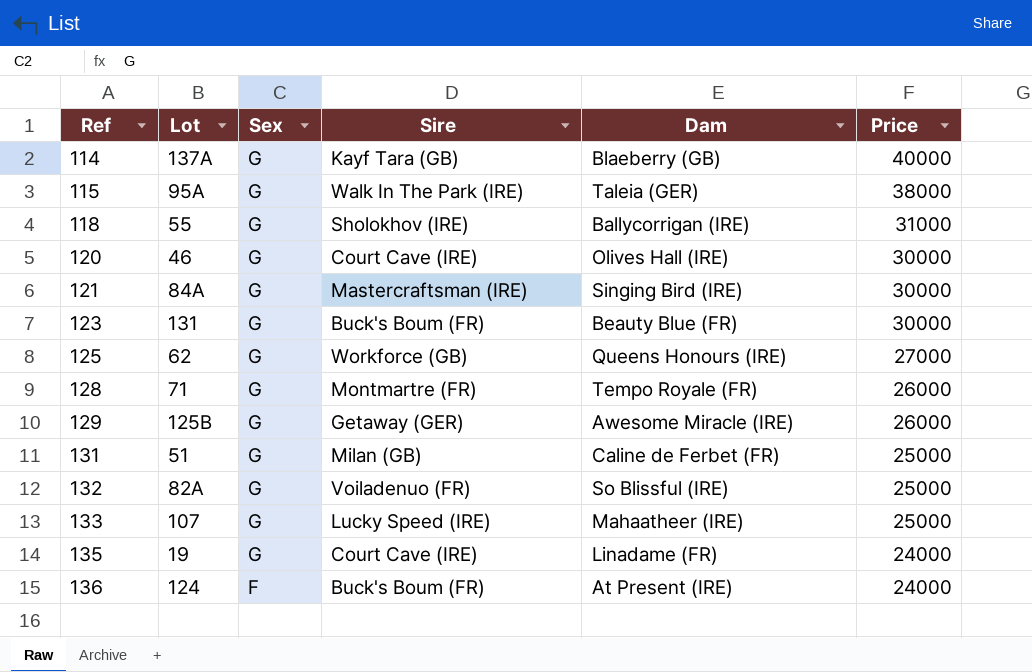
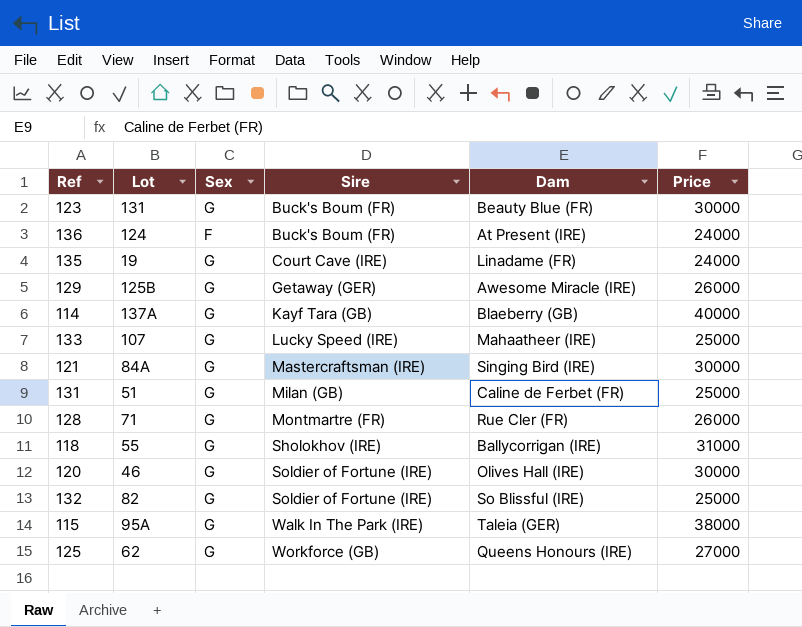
row order: Ref ascending -> Sire ascending
128 | Dam: Tempo Royale (FR) -> Rue Cler (FR)
120 | Sire: Court Cave (IRE) -> Soldier of Fortune (IRE)
132 | Lot: 82A -> 82
132 | Sire: Voiladenuo (FR) -> Soldier of Fortune (IRE)

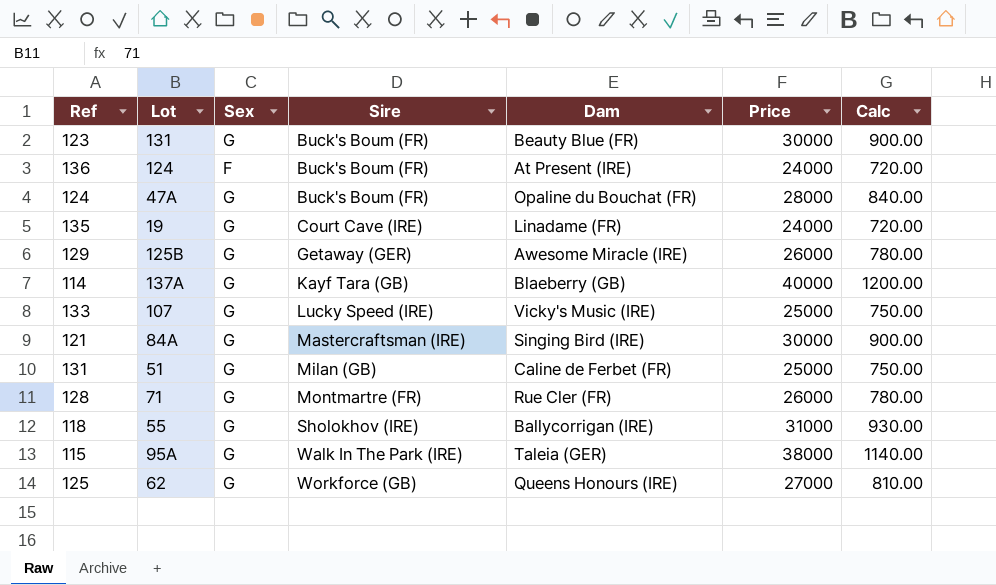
column Calc | formula: none -> [Price] * 0.03
row 120: 46 | G | Soldier of Fortune (IRE) | Olives Hall (IRE) | 30000 -> none
row 132: 82 | G | Soldier of Fortune (IRE) | So Blissful (IRE) | 25000 -> none
row 124: none -> 47A | G | Buck's Boum (FR) | Opaline du Bouchat (FR) | 28000 | 840.00
133 | Dam: Mahaatheer (IRE) -> Vicky's Music (IRE)

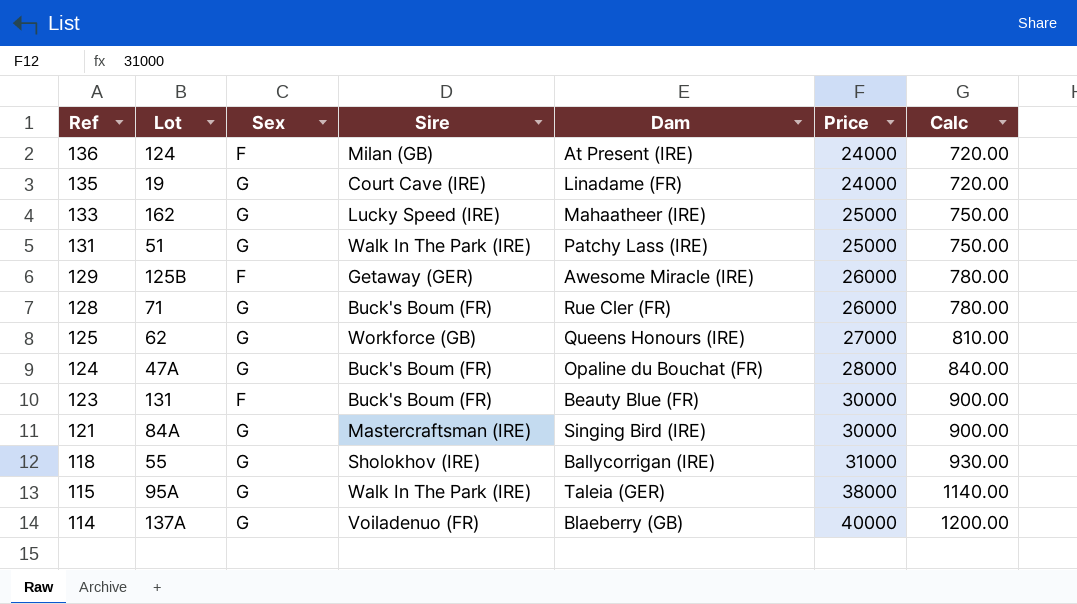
row order: Sire ascending -> Ref descending
136 | Sire: Buck's Boum (FR) -> Milan (GB)
133 | Lot: 107 -> 162
133 | Dam: Vicky's Music (IRE) -> Mahaatheer (IRE)
131 | Sire: Milan (GB) -> Walk In The Park (IRE)
131 | Dam: Caline de Ferbet (FR) -> Patchy Lass (IRE)
129 | Sex: G -> F
128 | Sire: Montmartre (FR) -> Buck's Boum (FR)
123 | Sex: G -> F
114 | Sire: Kayf Tara (GB) -> Voiladenuo (FR)

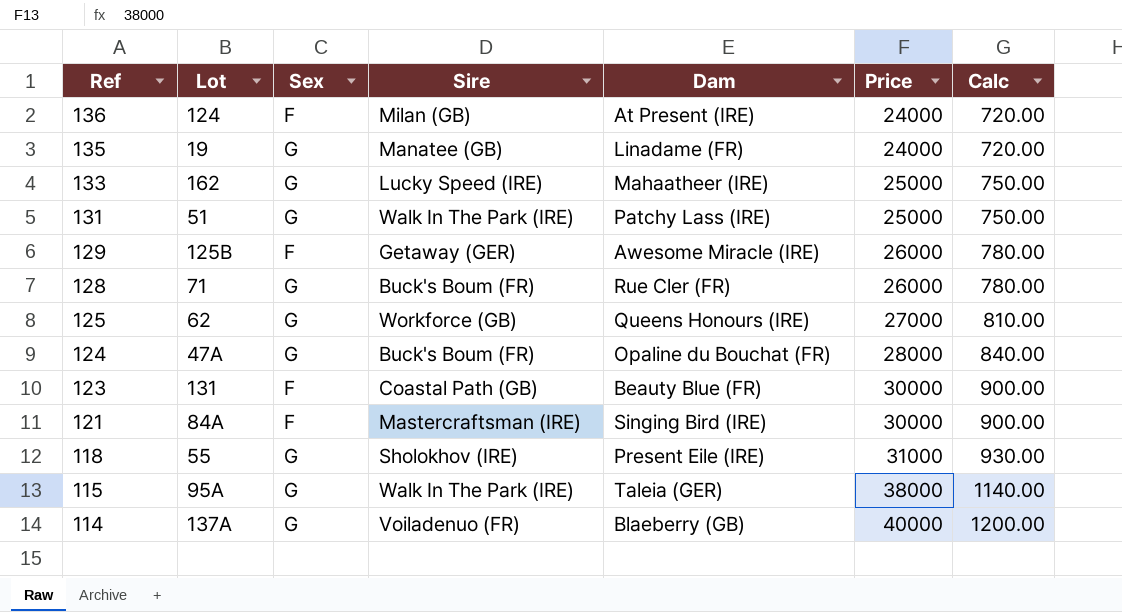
135 | Sire: Court Cave (IRE) -> Manatee (GB)
123 | Sire: Buck's Boum (FR) -> Coastal Path (GB)
121 | Sex: G -> F
118 | Dam: Ballycorrigan (IRE) -> Present Eile (IRE)

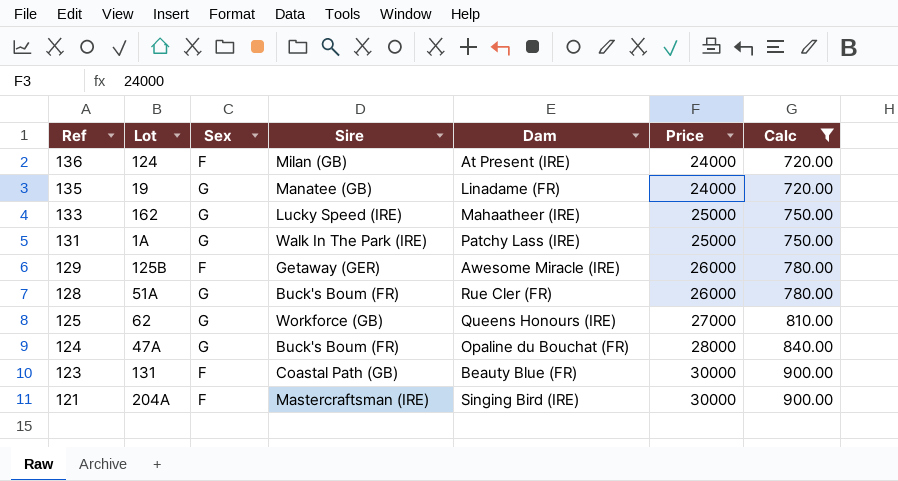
filter: none -> Calc <= 900.00
131 | Lot: 51 -> 1A
128 | Lot: 71 -> 51A
121 | Lot: 84A -> 204A

